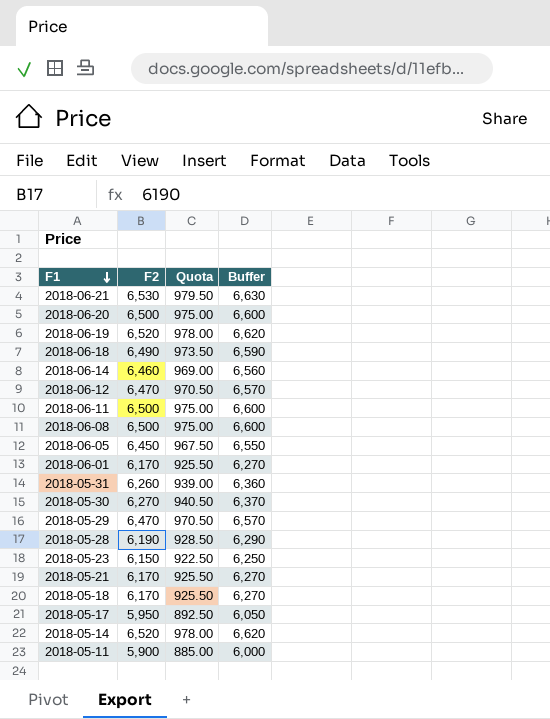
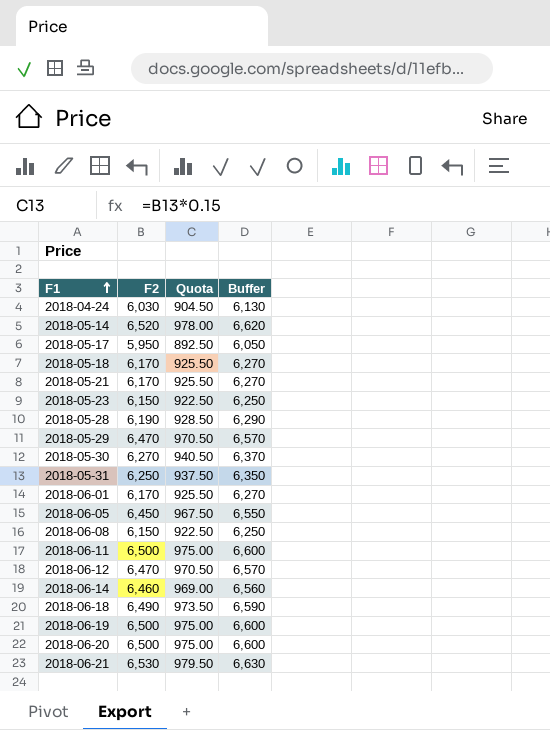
row order: F1 descending -> F1 ascending
row 2018-05-11: 5,900 | 885.00 | 6,000 -> none
row 2018-04-24: none -> 6,030 | 904.50 | 6,130
2018-05-31 | F2: 6,260 -> 6,250
2018-05-31 | Quota: 939.00 -> 937.50
2018-05-31 | Buffer: 6,360 -> 6,350
2018-06-08 | F2: 6,500 -> 6,150
2018-06-08 | Quota: 975.00 -> 922.50
2018-06-08 | Buffer: 6,600 -> 6,250
2018-06-19 | F2: 6,520 -> 6,500
2018-06-19 | Quota: 978.00 -> 975.00
2018-06-19 | Buffer: 6,620 -> 6,600

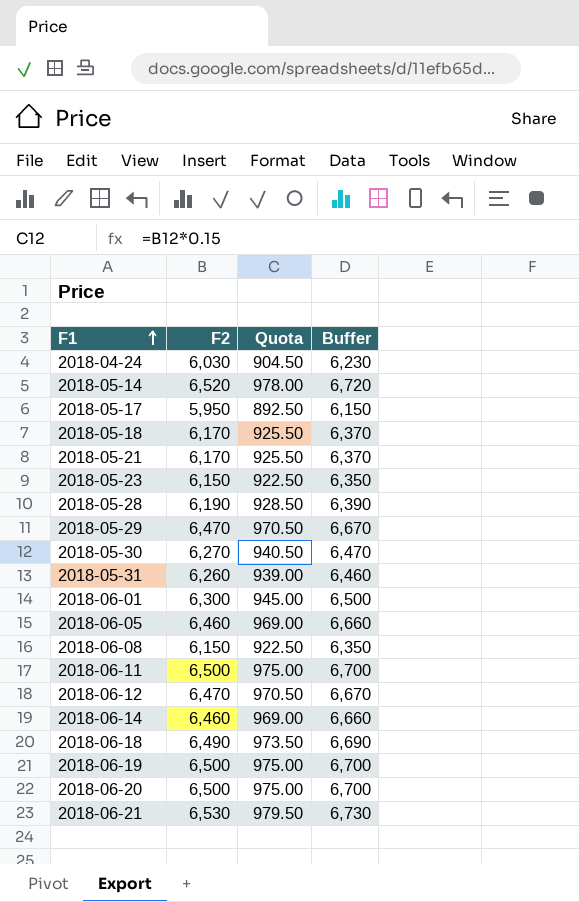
column Buffer | formula: [F2] + 100 -> [F2] + 200
2018-05-31 | F2: 6,250 -> 6,260
2018-05-31 | Quota: 937.50 -> 939.00
2018-06-01 | F2: 6,170 -> 6,300
2018-06-01 | Quota: 925.50 -> 945.00
2018-06-05 | F2: 6,450 -> 6,460
2018-06-05 | Quota: 967.50 -> 969.00

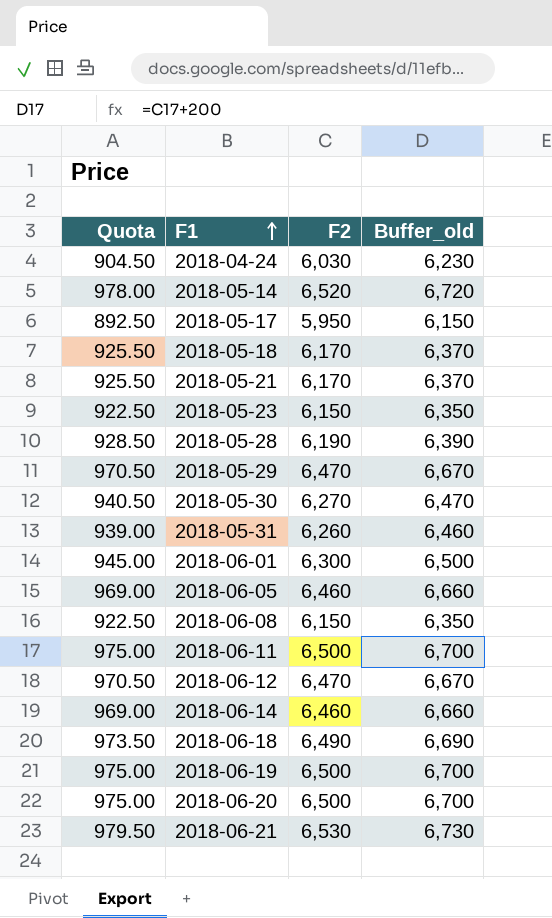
column Quota | position: 3 -> 1
column name: Buffer -> Buffer_old

